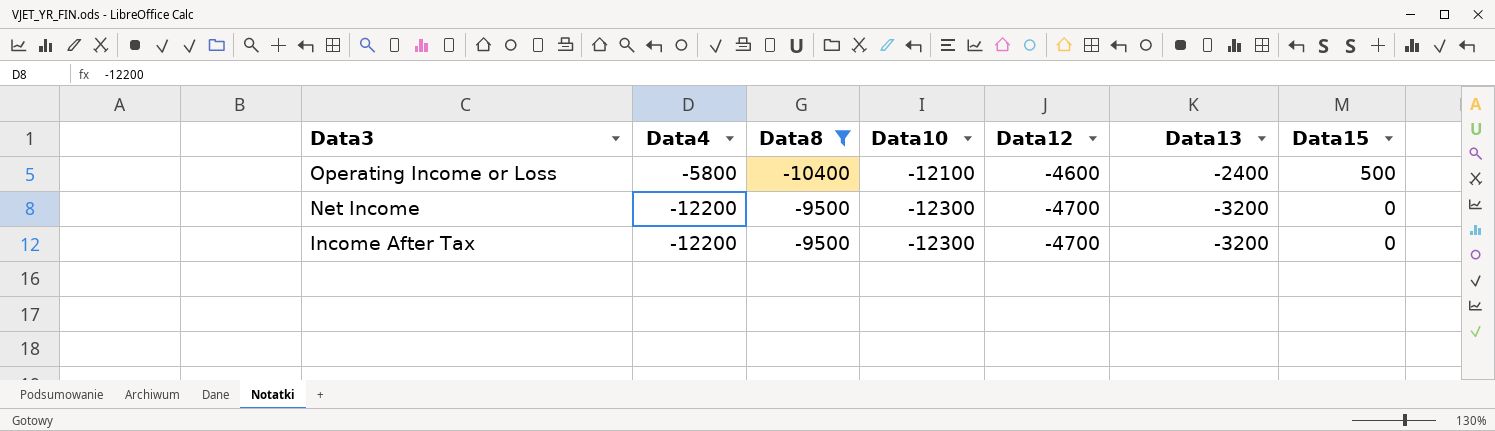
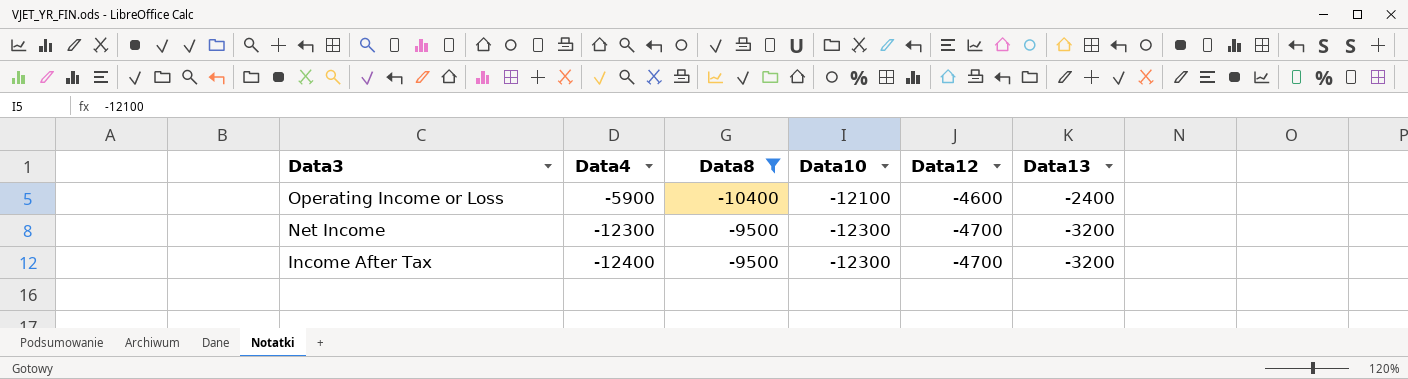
column Data15 | position: 7 -> none
Operating Income or Loss | Data4: -5800 -> -5900
Net Income | Data4: -12200 -> -12300
Income After Tax | Data4: -12200 -> -12400

